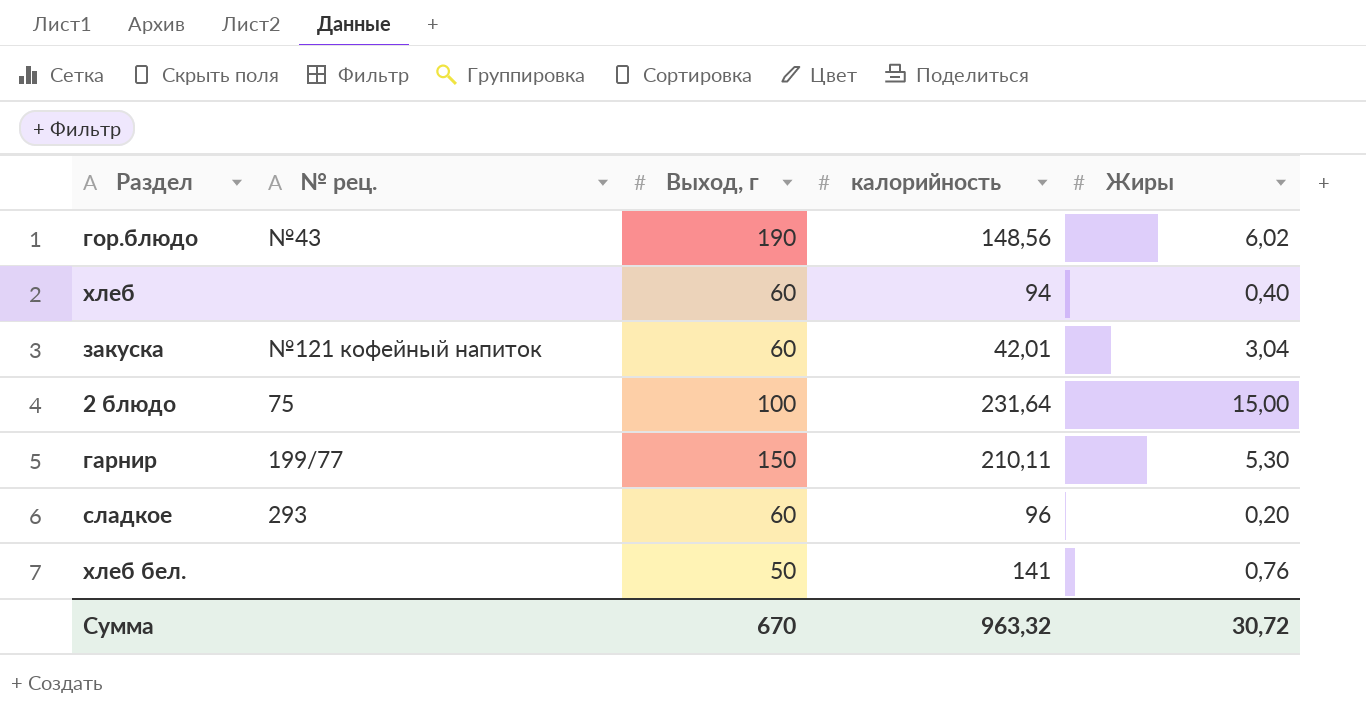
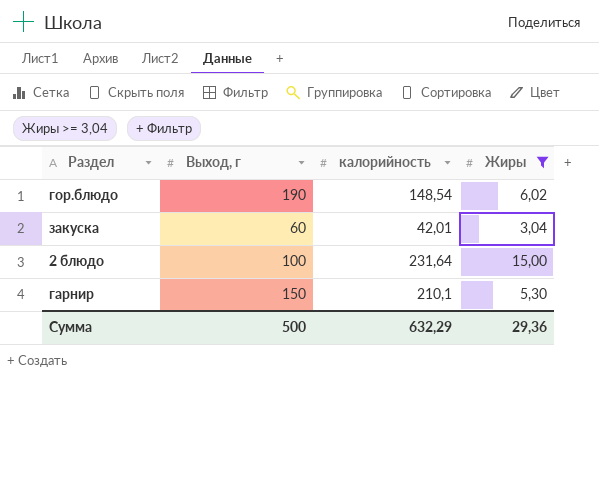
filter: none -> Жиры >= 3,04
column № рец. | position: 2 -> none
гор.блюдо | калорийность: 148,56 -> 148,54
гарнир | калорийность: 210,11 -> 210,1
Сумма | Выход, г: 670 -> 500
Сумма | калорийность: 963,32 -> 632,29
Сумма | Жиры: 30,72 -> 29,36

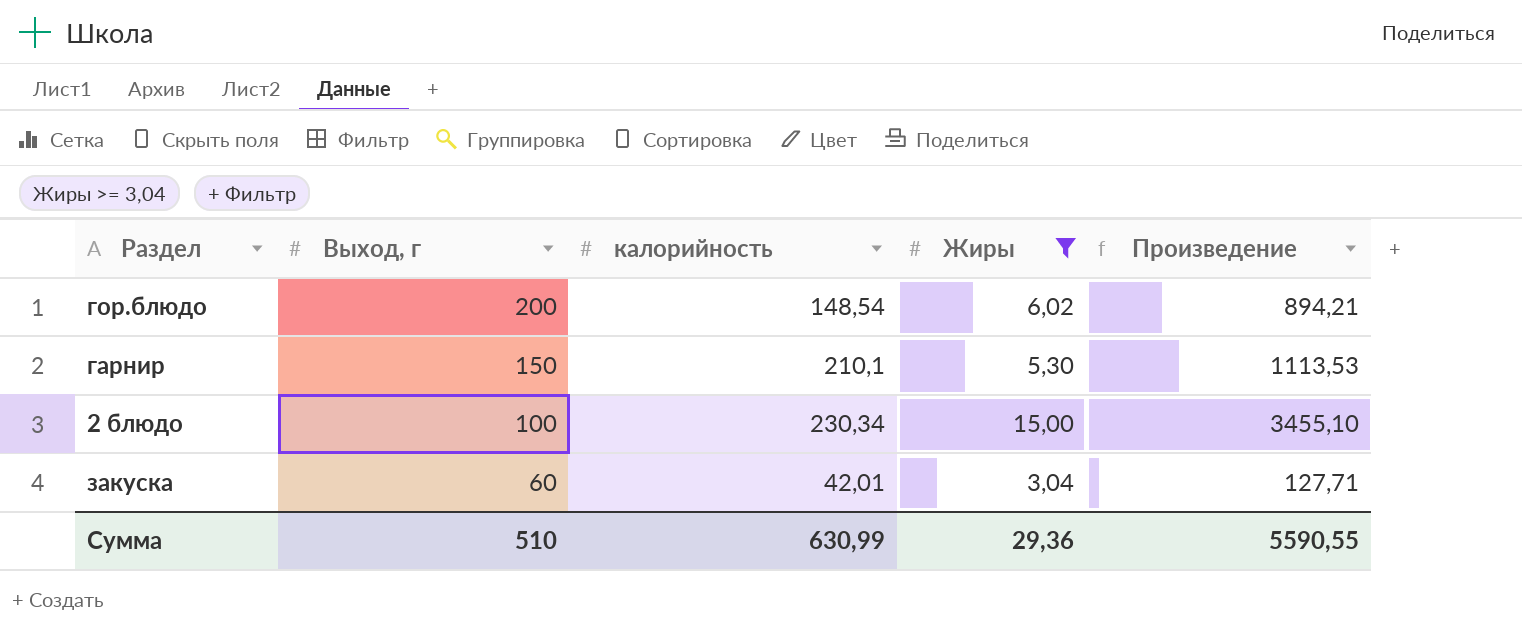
row order: none -> Выход, г descending
column Произведение | formula: none -> [калорийность] * [Жиры]
гор.блюдо | Выход, г: 190 -> 200
2 блюдо | калорийность: 231,64 -> 230,34
Сумма | Выход, г: 500 -> 510
Сумма | калорийность: 632,29 -> 630,99

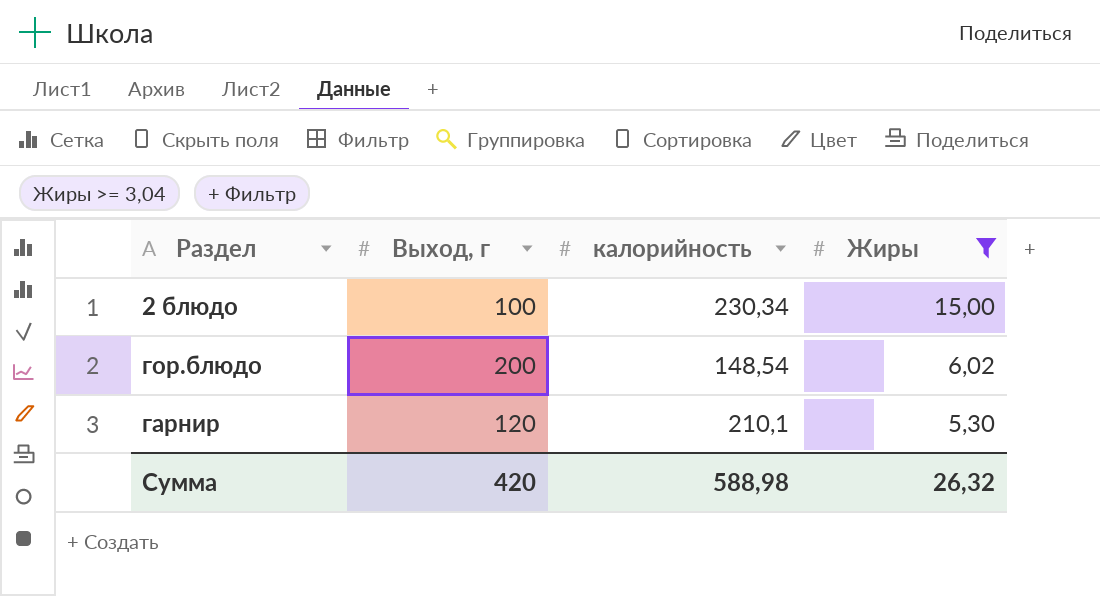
row order: Выход, г descending -> Жиры descending
column Произведение | formula: [калорийность] * [Жиры] -> none
row закуска: 60 | 42,01 | 3,04 | 127,71 -> none
гарнир | Выход, г: 150 -> 120
Сумма | Выход, г: 510 -> 420
Сумма | калорийность: 630,99 -> 588,98
Сумма | Жиры: 29,36 -> 26,32

